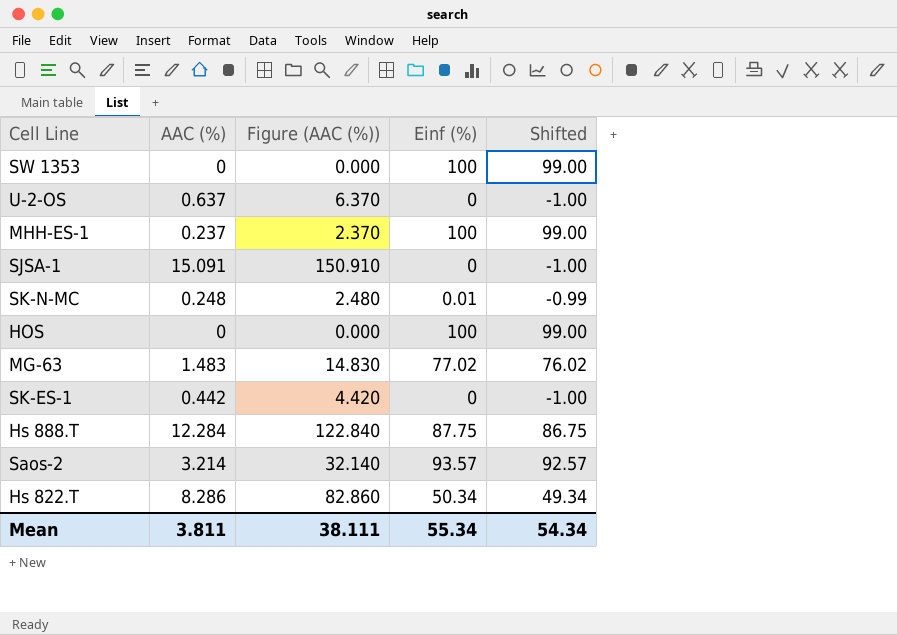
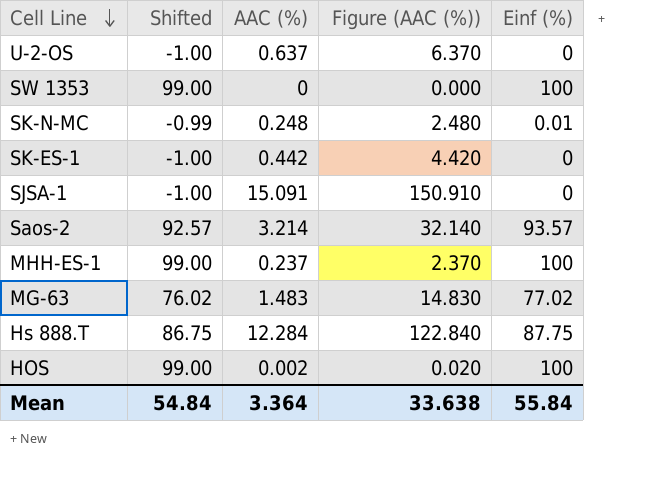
row order: none -> Cell Line descending
column Shifted | position: 5 -> 2
row Hs 822.T: 8.286 | 82.860 | 50.34 | 49.34 -> none
HOS | AAC (%): 0 -> 0.002
HOS | Figure (AAC (%)): 0.000 -> 0.020
Mean | Shifted: 54.34 -> 54.84
Mean | AAC (%): 3.811 -> 3.364
Mean | Figure (AAC (%)): 38.111 -> 33.638
Mean | Einf (%): 55.34 -> 55.84

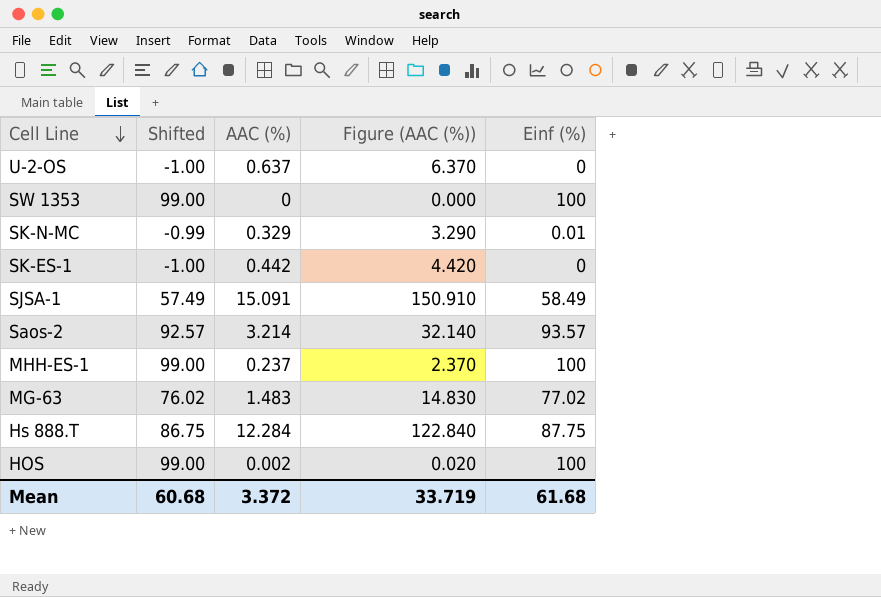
SK-N-MC | AAC (%): 0.248 -> 0.329
SK-N-MC | Figure (AAC (%)): 2.480 -> 3.290
SJSA-1 | Shifted: -1.00 -> 57.49
SJSA-1 | Einf (%): 0 -> 58.49
Mean | Shifted: 54.84 -> 60.68
Mean | AAC (%): 3.364 -> 3.372
Mean | Figure (AAC (%)): 33.638 -> 33.719
Mean | Einf (%): 55.84 -> 61.68

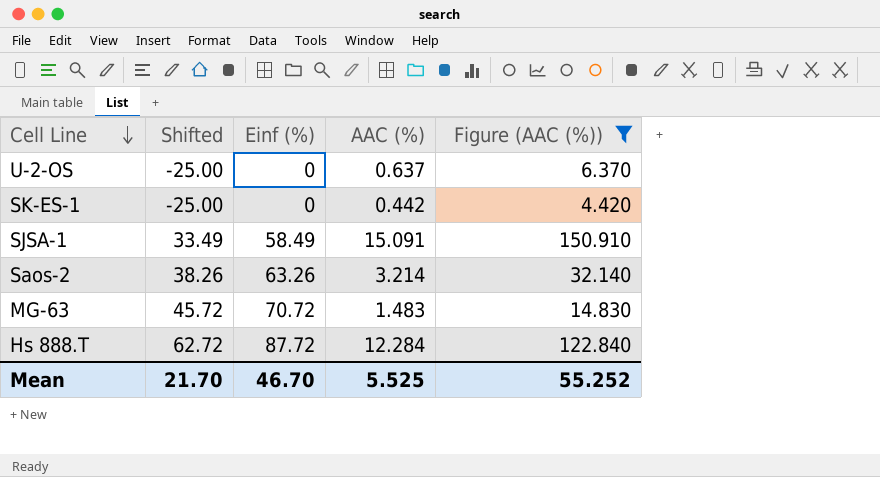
filter: none -> Figure (AAC (%)) >= 4.420
column Shifted | formula: [Einf (%)] - 1 -> [Einf (%)] - 25
column Einf (%) | position: 5 -> 3
Saos-2 | Einf (%): 93.57 -> 63.26
MG-63 | Einf (%): 77.02 -> 70.72
Hs 888.T | Einf (%): 87.75 -> 87.72
Mean | Shifted: 60.68 -> 21.70
Mean | Einf (%): 61.68 -> 46.70
Mean | AAC (%): 3.372 -> 5.525
Mean | Figure (AAC (%)): 33.719 -> 55.252

